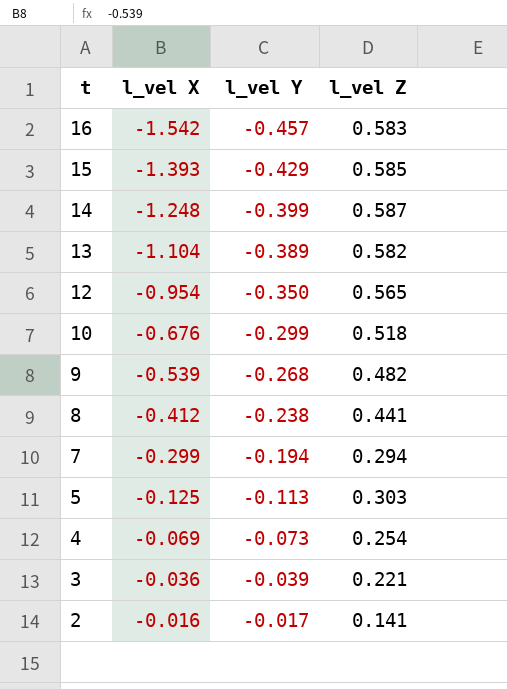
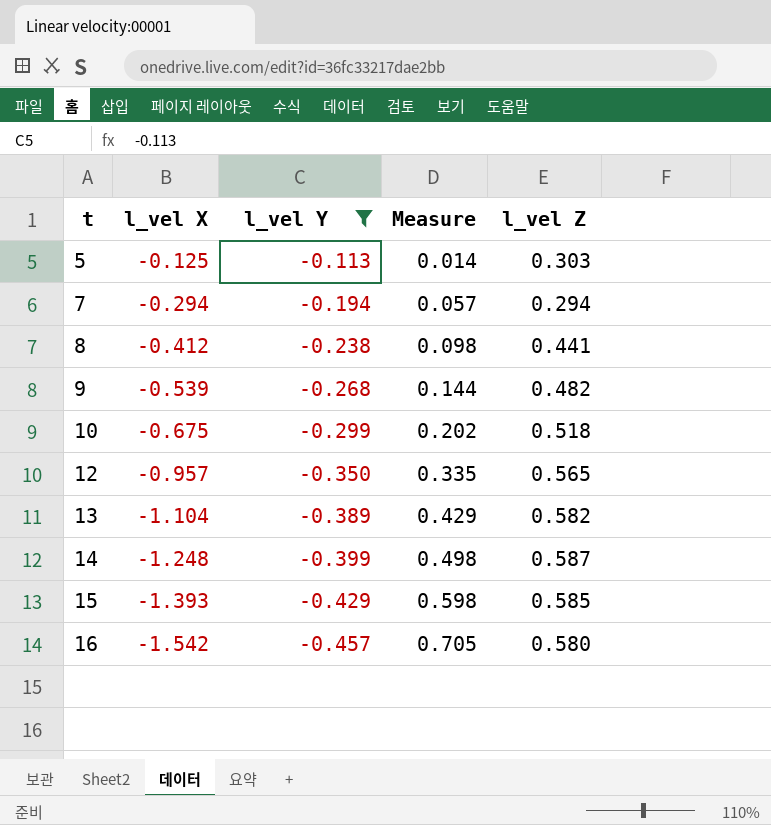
filter: none -> l_vel Y <= -0.113
row order: t descending -> t ascending
column Measure | formula: none -> [l_vel X] * [l_vel Y]
7 | l_vel X: -0.299 -> -0.294
10 | l_vel X: -0.676 -> -0.675
12 | l_vel X: -0.954 -> -0.957
16 | l_vel Z: 0.583 -> 0.580

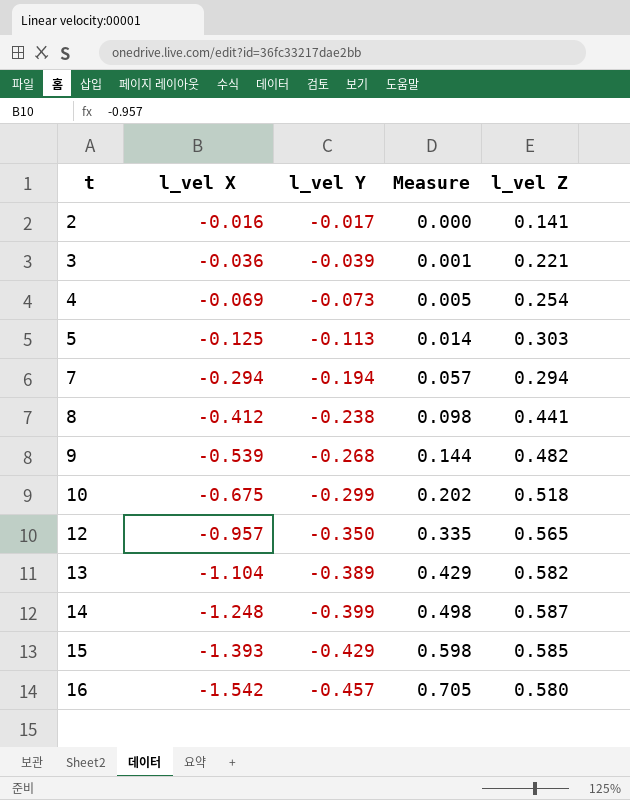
filter: l_vel Y <= -0.113 -> none

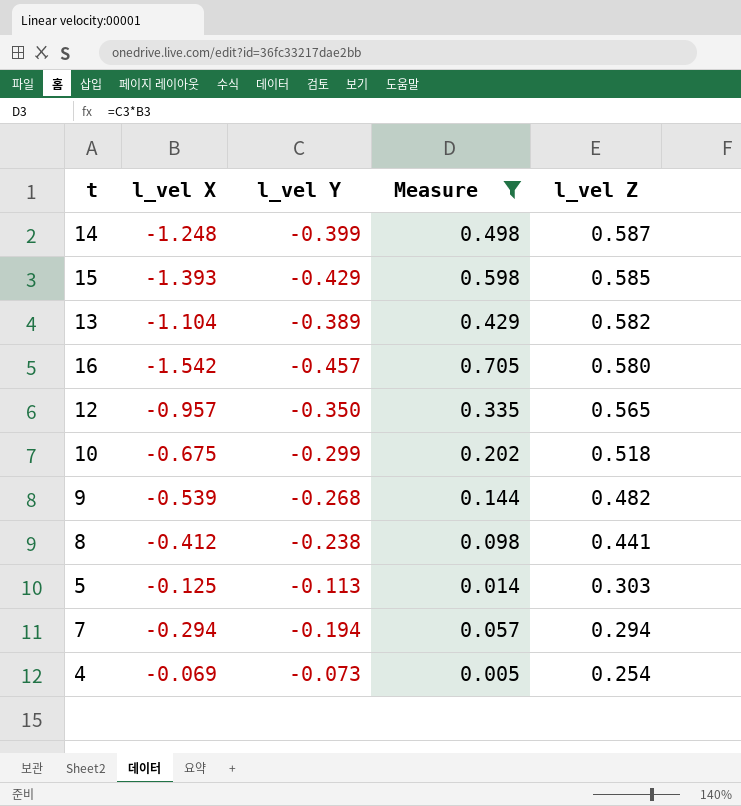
filter: none -> Measure >= 0.005
row order: t ascending -> l_vel Z descending

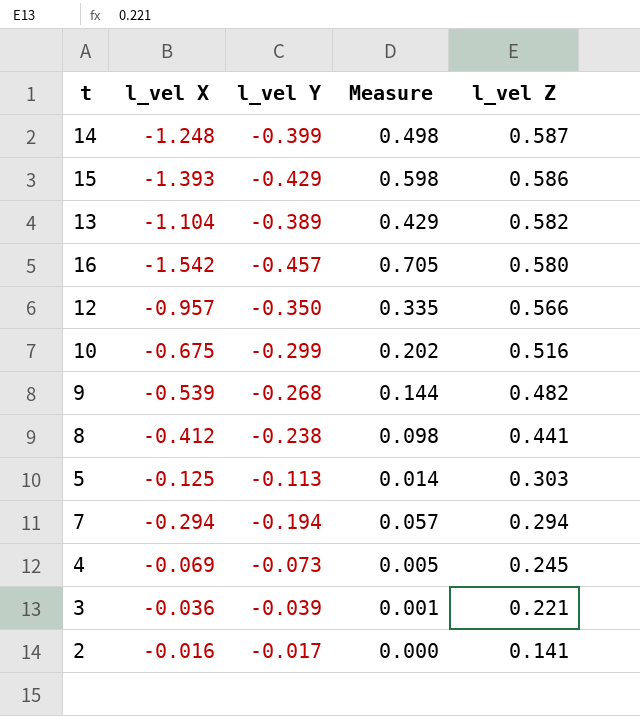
filter: Measure >= 0.005 -> none
15 | l_vel Z: 0.585 -> 0.586
12 | l_vel Z: 0.565 -> 0.566
10 | l_vel Z: 0.518 -> 0.516
4 | l_vel Z: 0.254 -> 0.245

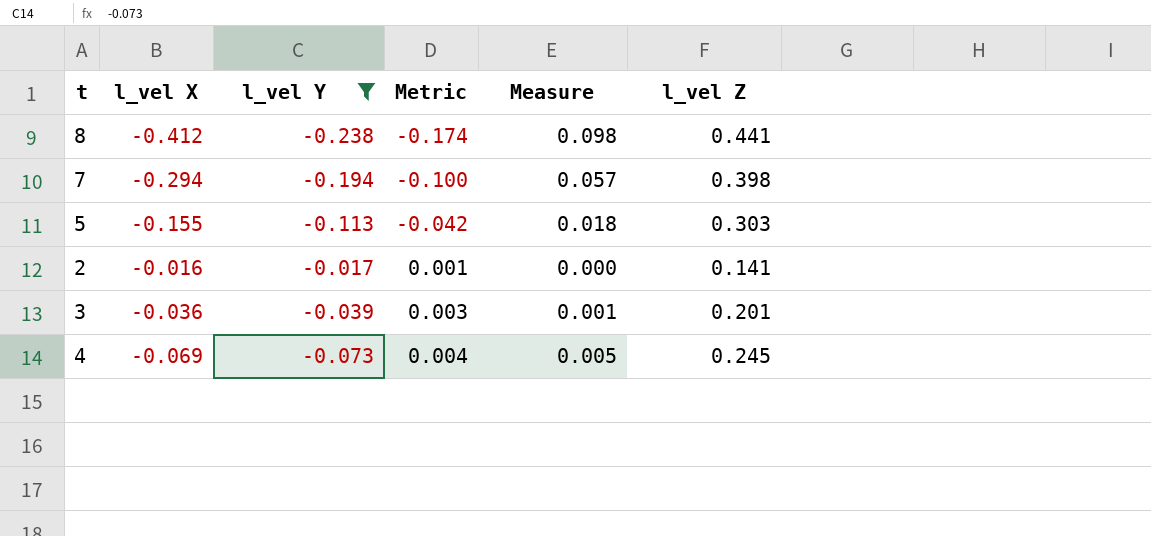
filter: none -> l_vel Y >= -0.238
row order: l_vel Z descending -> Metric ascending
column Metric | formula: none -> [l_vel X] - [l_vel Y]
7 | l_vel Z: 0.294 -> 0.398
5 | l_vel X: -0.125 -> -0.155
5 | Measure: 0.014 -> 0.018
3 | l_vel Z: 0.221 -> 0.201

